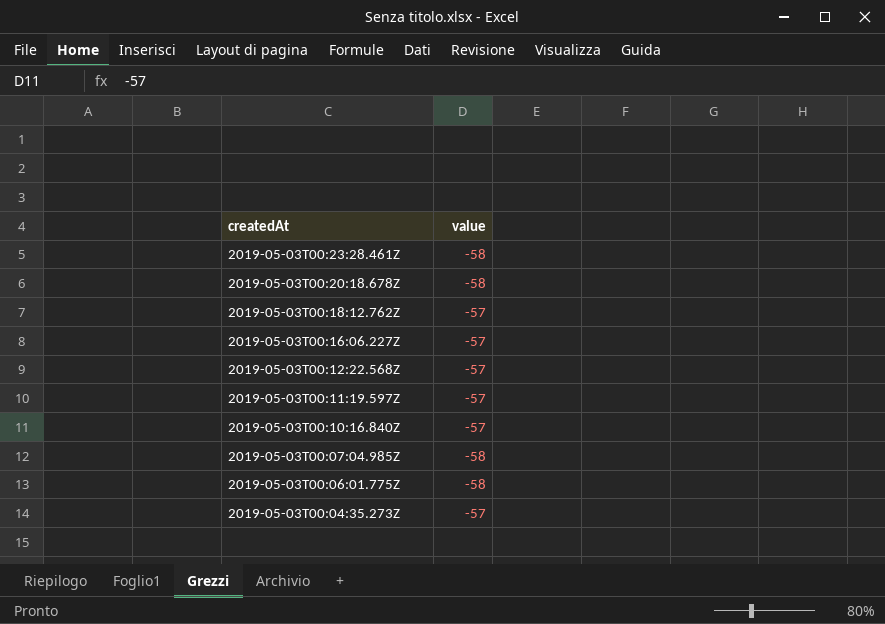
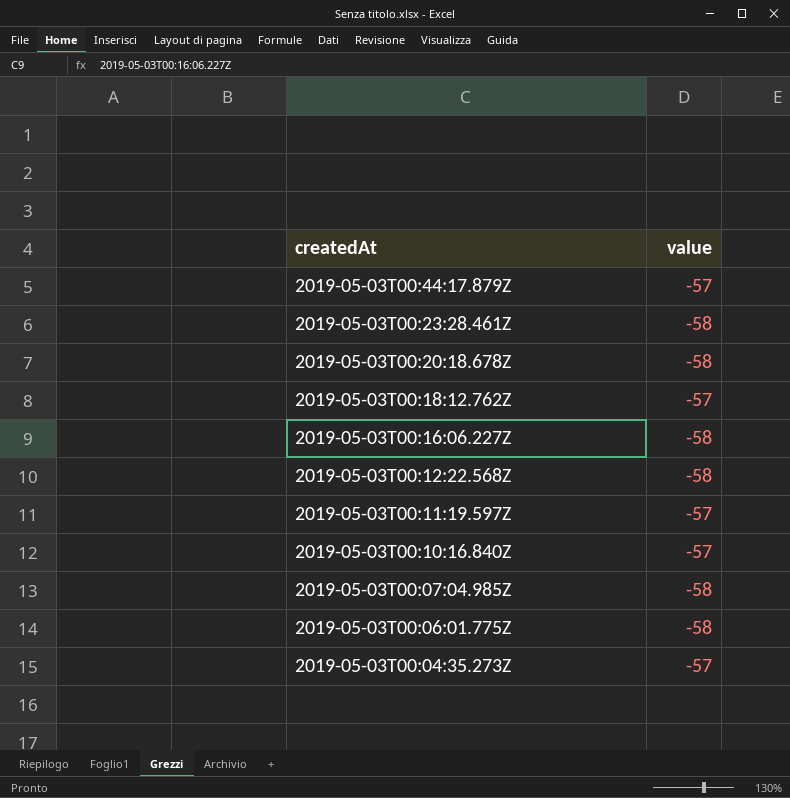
row 2019-05-03T00:44:17.879Z: none -> -57
2019-05-03T00:16:06.227Z | value: -57 -> -58
2019-05-03T00:12:22.568Z | value: -57 -> -58

